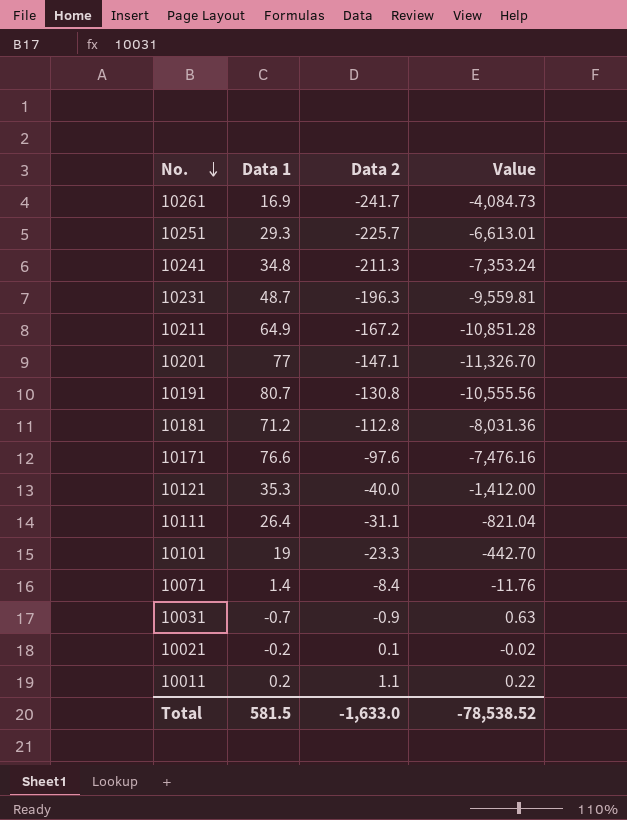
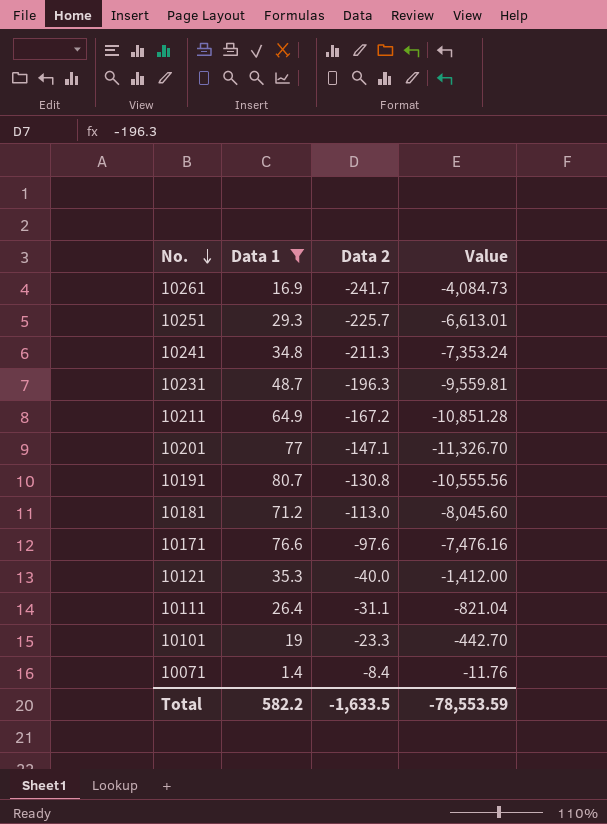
filter: none -> Data 1 >= 1.4
10181 | Data 2: -112.8 -> -113.0
10181 | Value: -8,031.36 -> -8,045.60
Total | Data 1: 581.5 -> 582.2
Total | Data 2: -1,633.0 -> -1,633.5
Total | Value: -78,538.52 -> -78,553.59

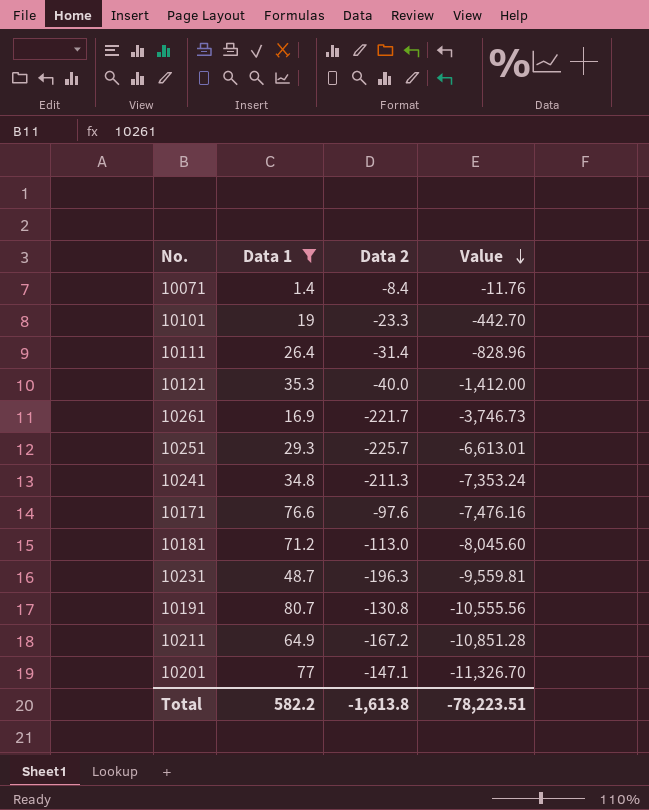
row order: No. descending -> Value descending
10111 | Data 2: -31.1 -> -31.4
10111 | Value: -821.04 -> -828.96
10261 | Data 2: -241.7 -> -221.7
10261 | Value: -4,084.73 -> -3,746.73
Total | Data 2: -1,633.5 -> -1,613.8
Total | Value: -78,553.59 -> -78,223.51

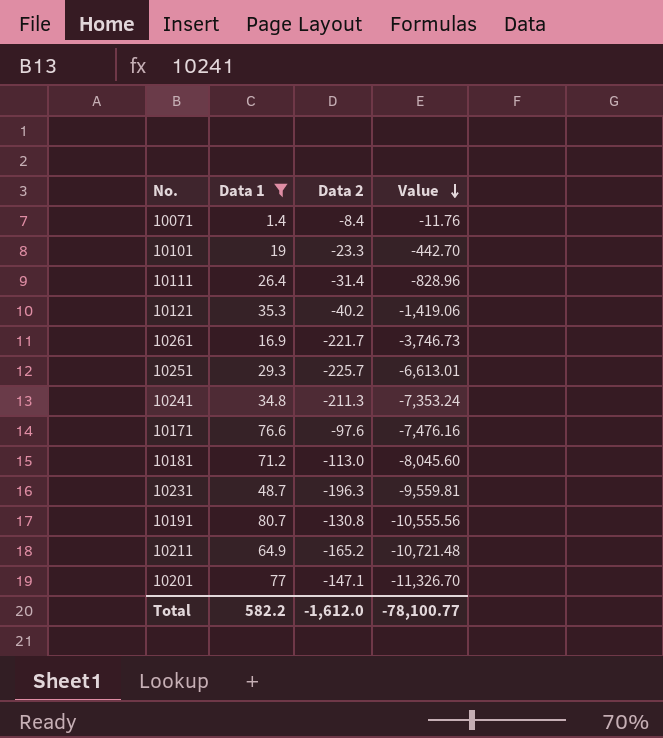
10121 | Data 2: -40.0 -> -40.2
10121 | Value: -1,412.00 -> -1,419.06
10211 | Data 2: -167.2 -> -165.2
10211 | Value: -10,851.28 -> -10,721.48
Total | Data 2: -1,613.8 -> -1,612.0
Total | Value: -78,223.51 -> -78,100.77

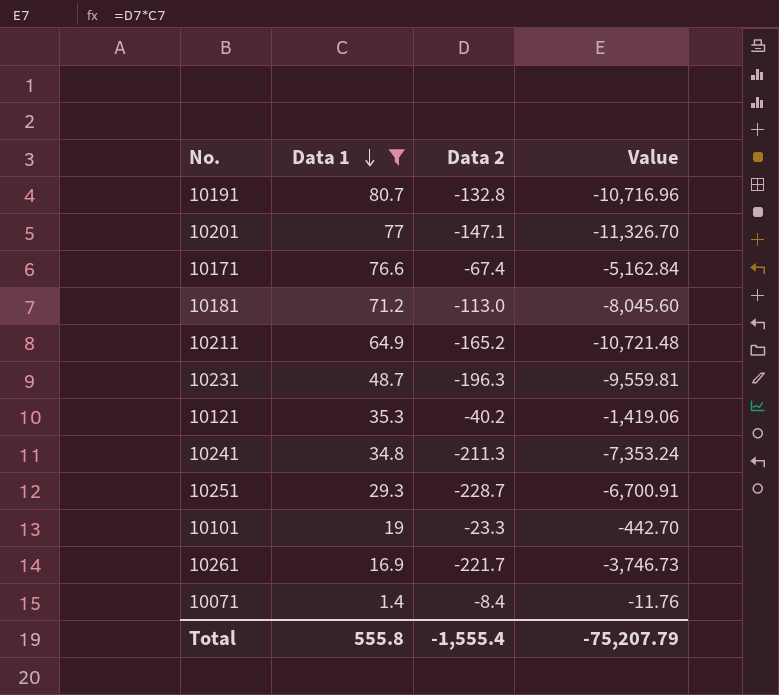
row order: Value descending -> Data 1 descending
row 10111: 26.4 | -31.4 | -828.96 -> none
10191 | Data 2: -130.8 -> -132.8
10191 | Value: -10,555.56 -> -10,716.96
10171 | Data 2: -97.6 -> -67.4
10171 | Value: -7,476.16 -> -5,162.84
10251 | Data 2: -225.7 -> -228.7
10251 | Value: -6,613.01 -> -6,700.91
Total | Data 1: 582.2 -> 555.8
Total | Data 2: -1,612.0 -> -1,555.4
Total | Value: -78,100.77 -> -75,207.79

